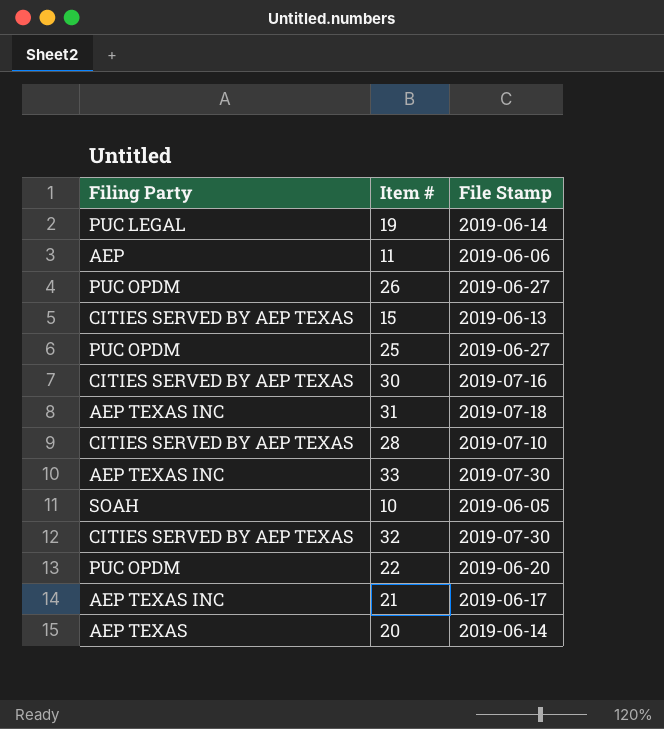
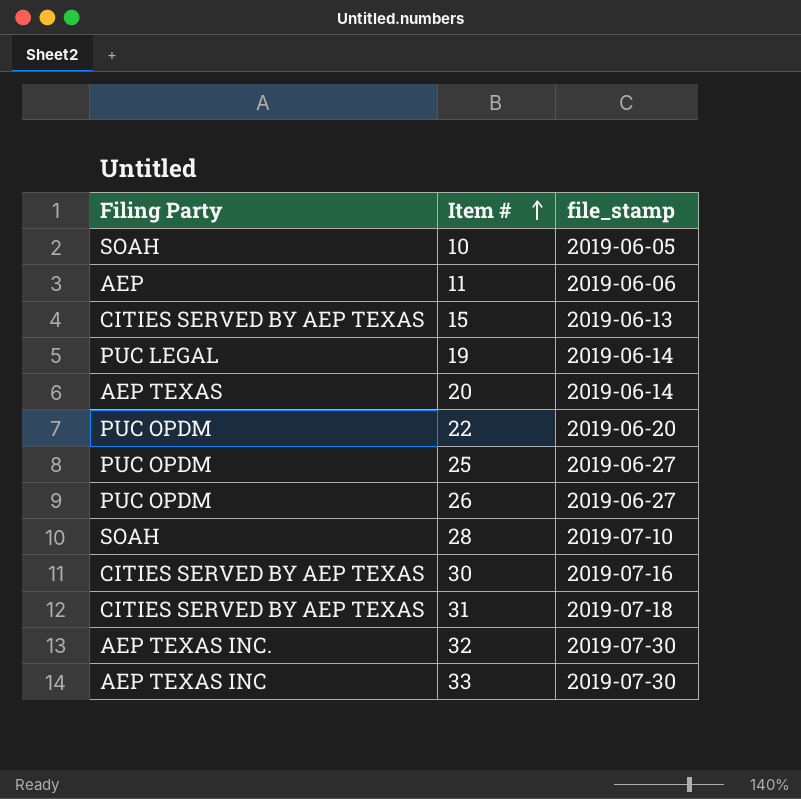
row order: none -> Item # ascending
column name: File Stamp -> file_stamp
row 21: AEP TEXAS INC | 2019-06-17 -> none
28 | Filing Party: CITIES SERVED BY AEP TEXAS -> SOAH
31 | Filing Party: AEP TEXAS INC -> CITIES SERVED BY AEP TEXAS
32 | Filing Party: CITIES SERVED BY AEP TEXAS -> AEP TEXAS INC.

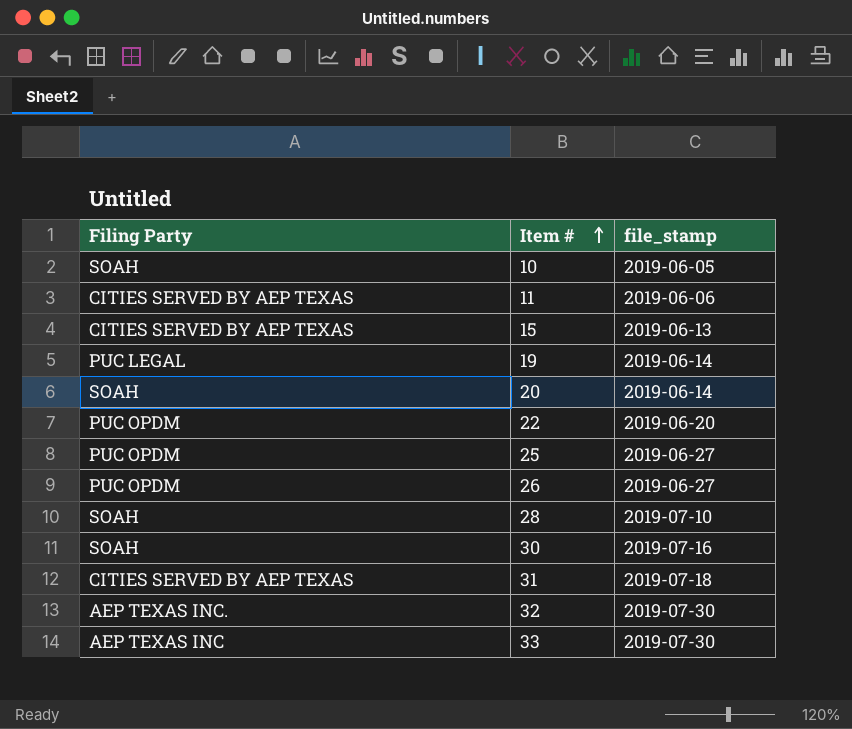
11 | Filing Party: AEP -> CITIES SERVED BY AEP TEXAS
20 | Filing Party: AEP TEXAS -> SOAH
30 | Filing Party: CITIES SERVED BY AEP TEXAS -> SOAH

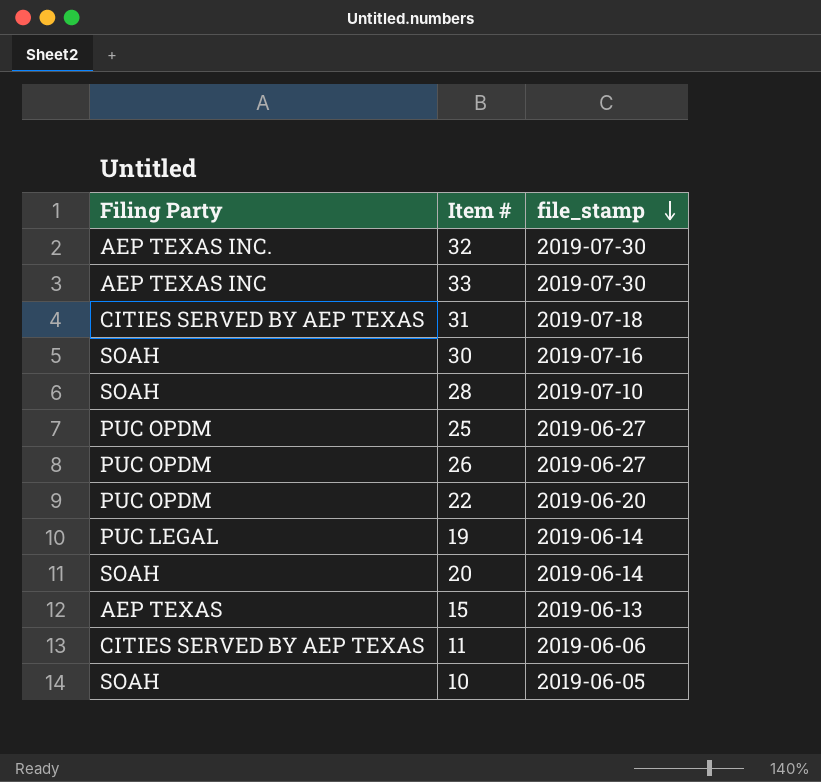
row order: Item # ascending -> file_stamp descending
15 | Filing Party: CITIES SERVED BY AEP TEXAS -> AEP TEXAS

